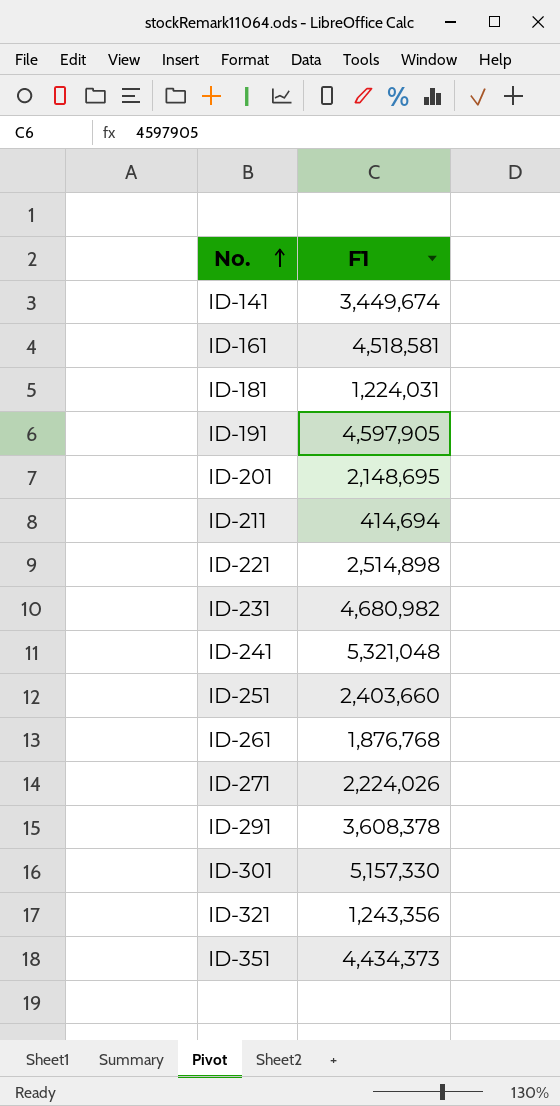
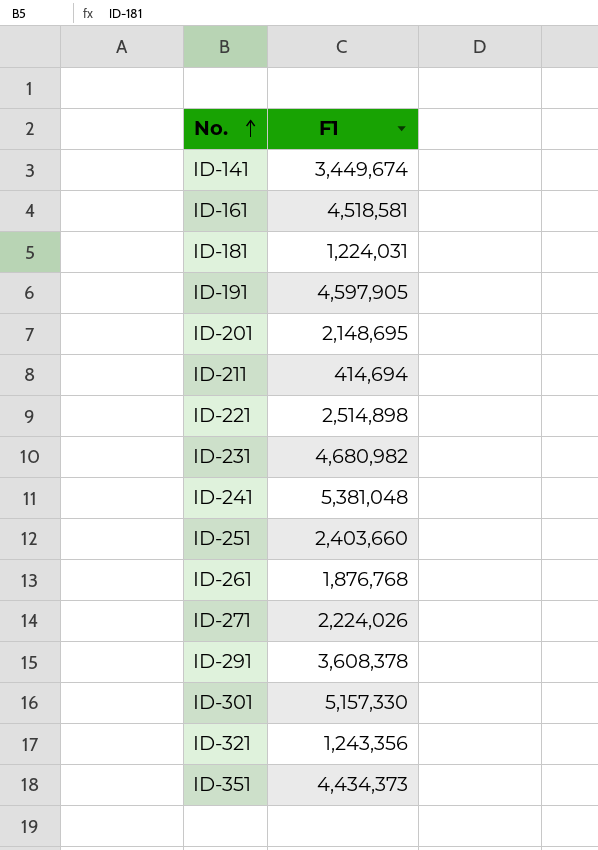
ID-241 | F1: 5,321,048 -> 5,381,048

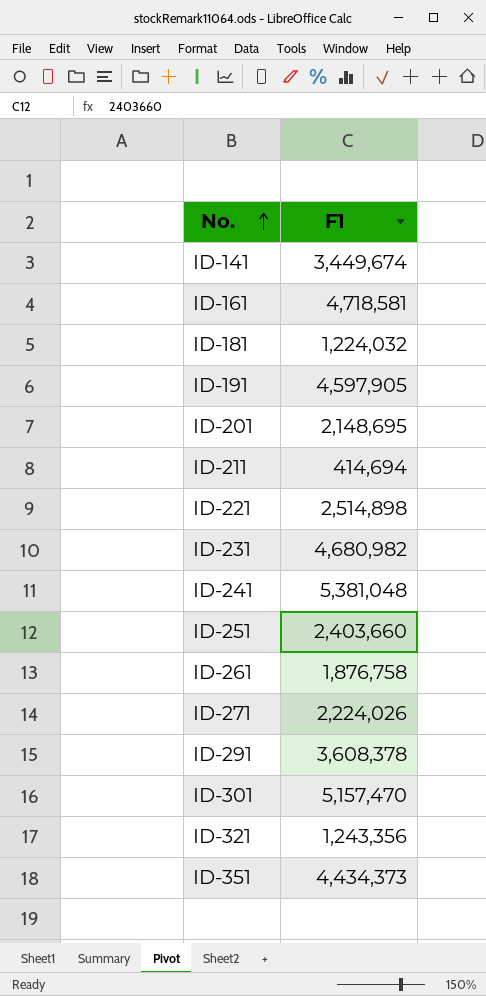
ID-161 | F1: 4,518,581 -> 4,718,581
ID-181 | F1: 1,224,031 -> 1,224,032
ID-261 | F1: 1,876,768 -> 1,876,758
ID-301 | F1: 5,157,330 -> 5,157,470

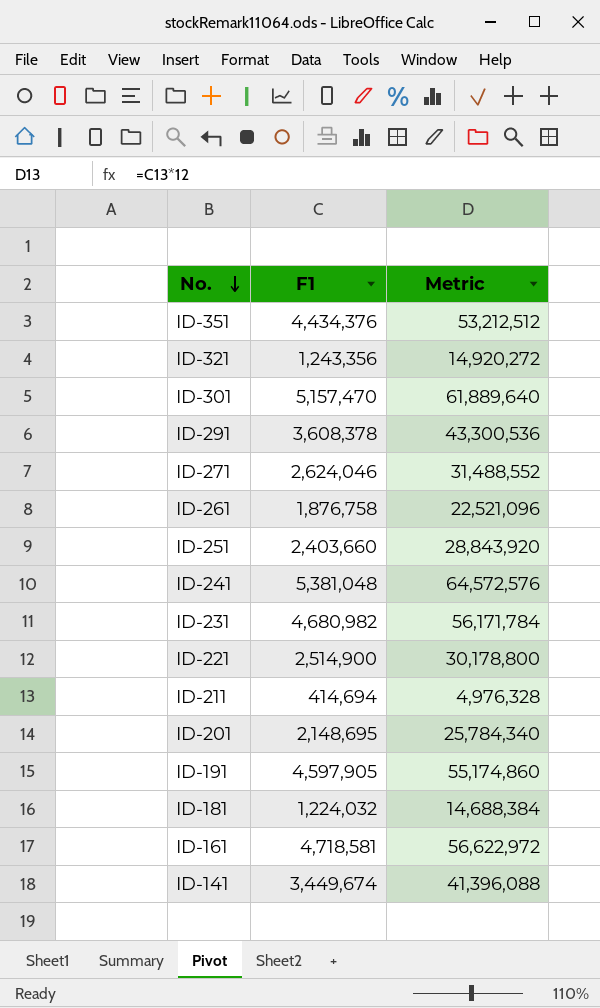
row order: No. ascending -> No. descending
column Metric | formula: none -> [F1] * 12
ID-351 | F1: 4,434,373 -> 4,434,376
ID-271 | F1: 2,224,026 -> 2,624,046
ID-221 | F1: 2,514,898 -> 2,514,900

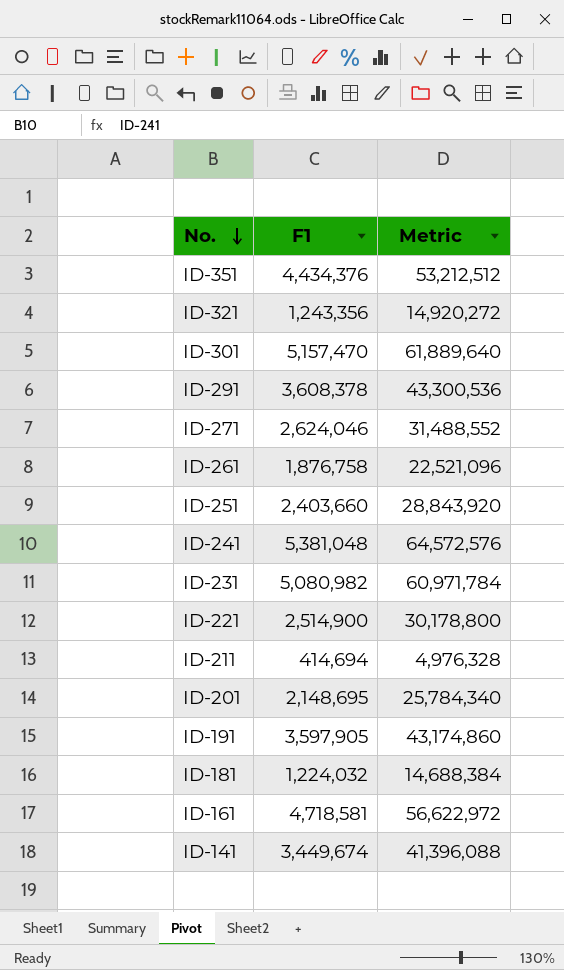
ID-231 | F1: 4,680,982 -> 5,080,982
ID-231 | Metric: 56,171,784 -> 60,971,784
ID-191 | F1: 4,597,905 -> 3,597,905
ID-191 | Metric: 55,174,860 -> 43,174,860

